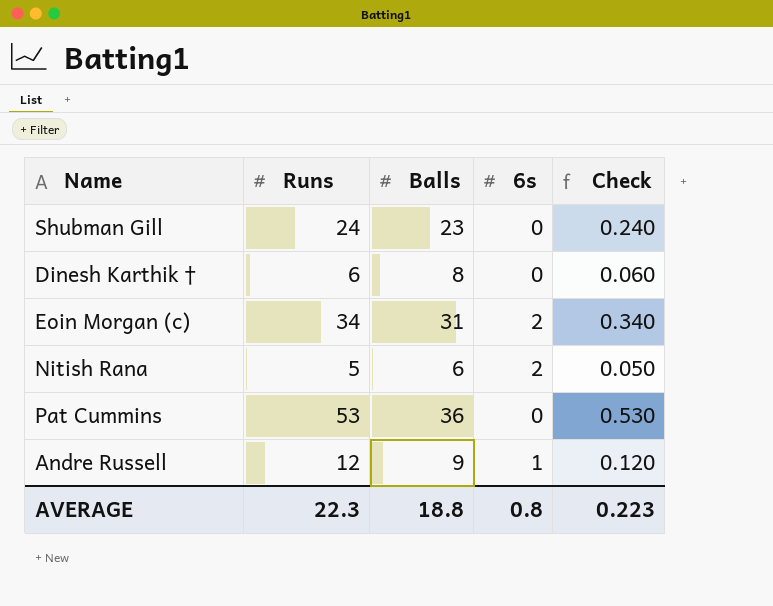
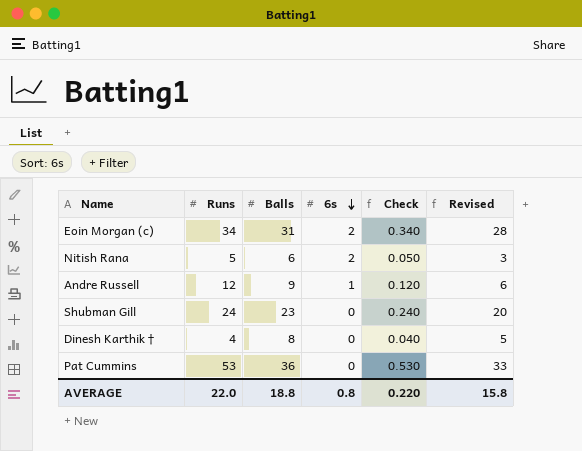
row order: none -> 6s descending
column Revised | formula: none -> [Balls] - 3
Dinesh Karthik † | Runs: 6 -> 4
Dinesh Karthik † | Check: 0.060 -> 0.040
AVERAGE | Runs: 22.3 -> 22.0
AVERAGE | Check: 0.223 -> 0.220

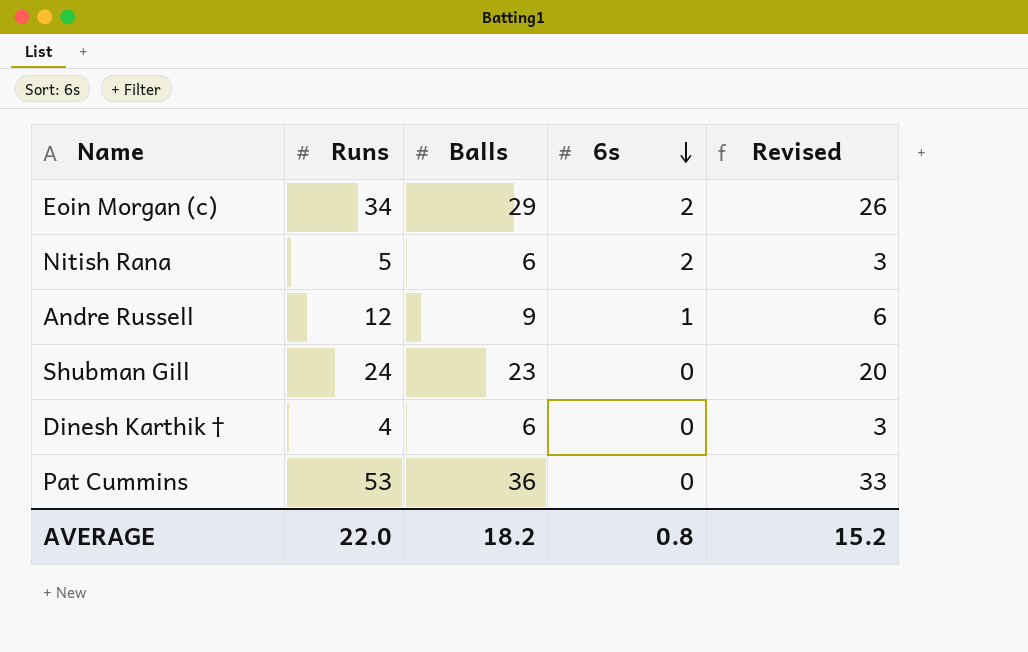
column Check | formula: [Runs] * 0.01 -> none
Eoin Morgan (c) | Balls: 31 -> 29
Eoin Morgan (c) | Revised: 28 -> 26
Dinesh Karthik † | Balls: 8 -> 6
Dinesh Karthik † | Revised: 5 -> 3
AVERAGE | Balls: 18.8 -> 18.2
AVERAGE | Revised: 15.8 -> 15.2

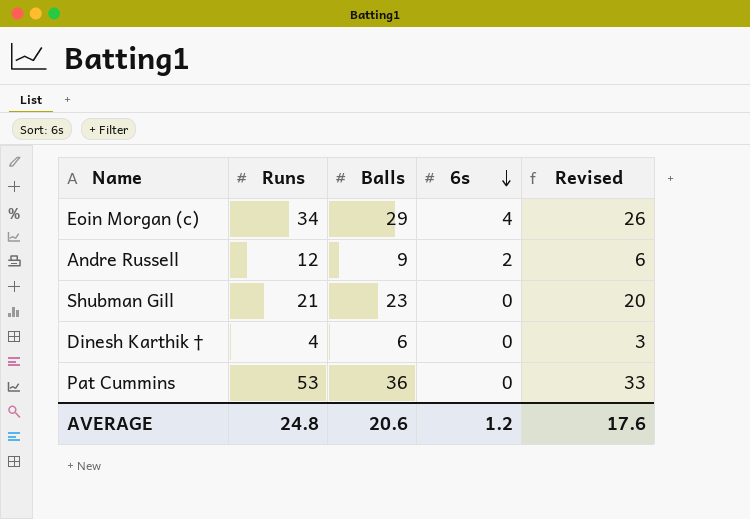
row Nitish Rana: 5 | 6 | 2 | 3 -> none
Eoin Morgan (c) | 6s: 2 -> 4
Andre Russell | 6s: 1 -> 2
Shubman Gill | Runs: 24 -> 21
AVERAGE | Runs: 22.0 -> 24.8
AVERAGE | Balls: 18.2 -> 20.6
AVERAGE | 6s: 0.8 -> 1.2
AVERAGE | Revised: 15.2 -> 17.6

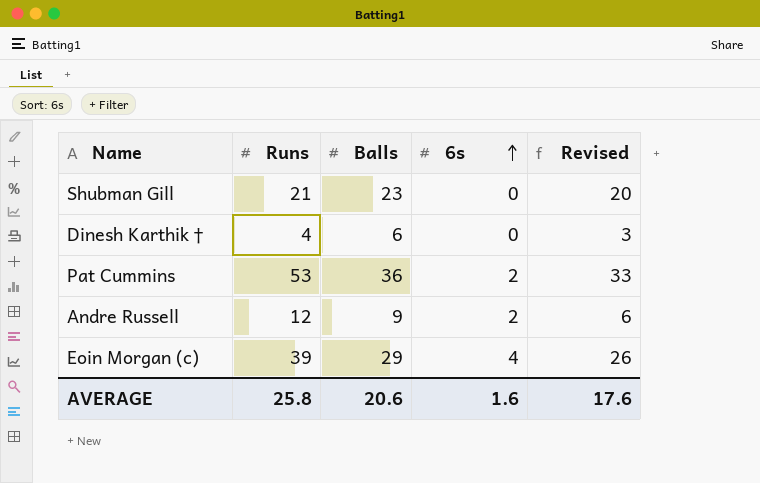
row order: 6s descending -> 6s ascending
Pat Cummins | 6s: 0 -> 2
Eoin Morgan (c) | Runs: 34 -> 39
AVERAGE | Runs: 24.8 -> 25.8
AVERAGE | 6s: 1.2 -> 1.6

